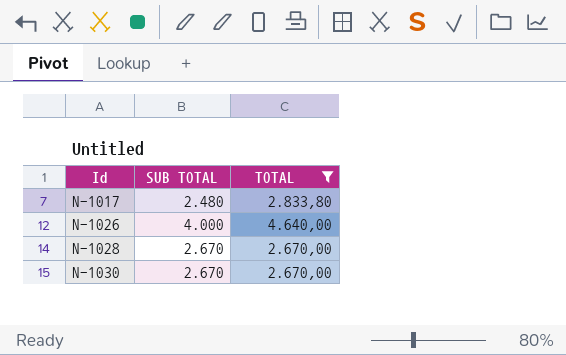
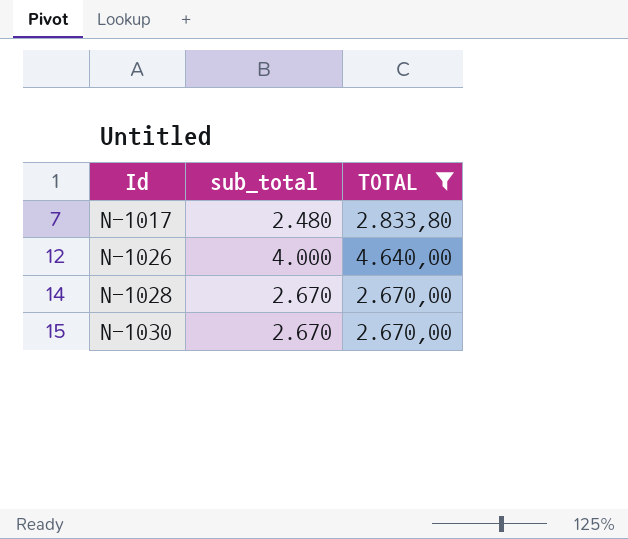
column name: SUB TOTAL -> sub_total

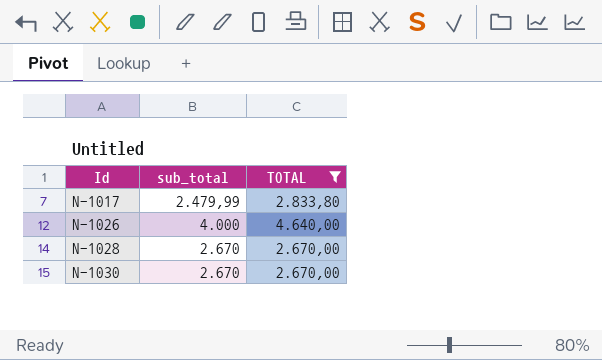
N-1017 | sub_total: 2.480 -> 2.479,99

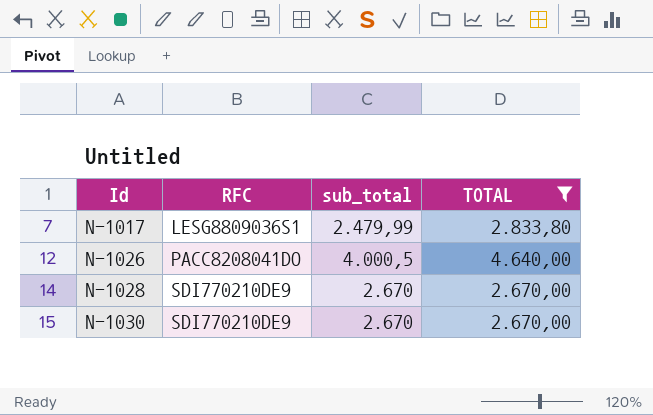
column RFC | position: none -> 2
N-1026 | sub_total: 4.000 -> 4.000,5

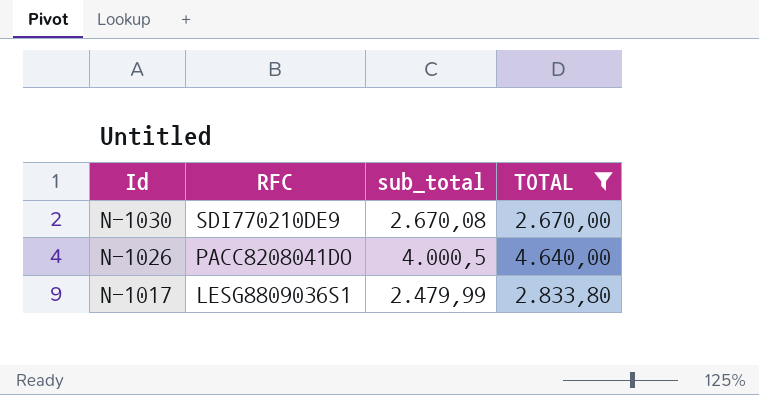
row order: Id ascending -> Id descending
row N-1028: SDI770210DE9 | 2.670 | 2.670,00 -> none
N-1030 | sub_total: 2.670 -> 2.670,08

